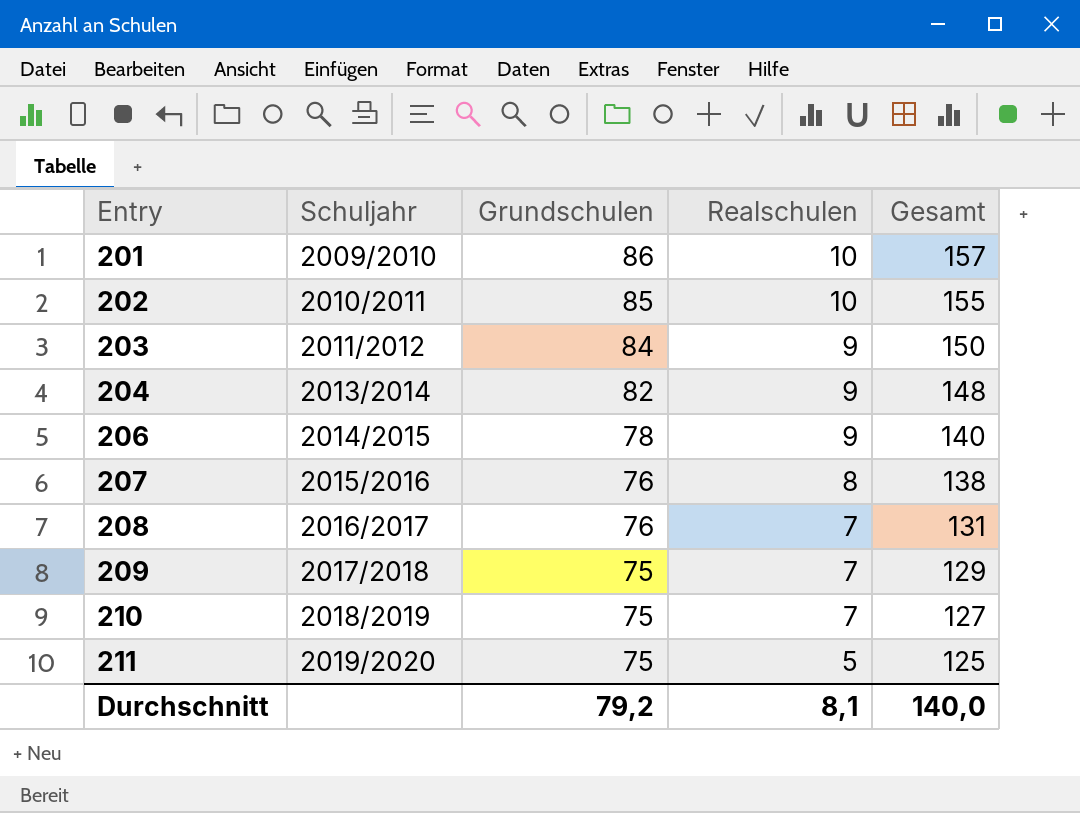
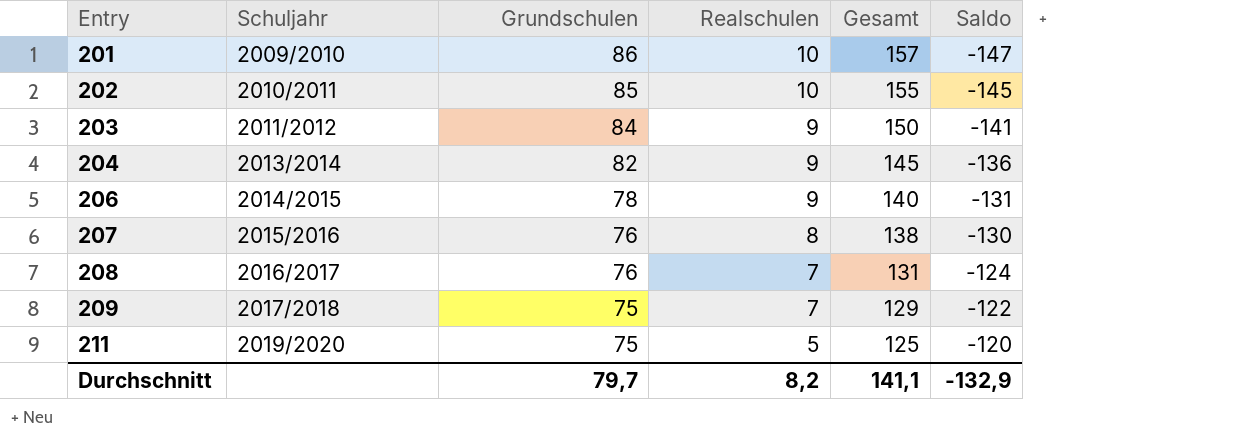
column Saldo | formula: none -> [Realschulen] - [Gesamt]
row 210: 2018/2019 | 75 | 7 | 127 -> none
204 | Gesamt: 148 -> 145
Durchschnitt | Grundschulen: 79,2 -> 79,7
Durchschnitt | Realschulen: 8,1 -> 8,2
Durchschnitt | Gesamt: 140,0 -> 141,1

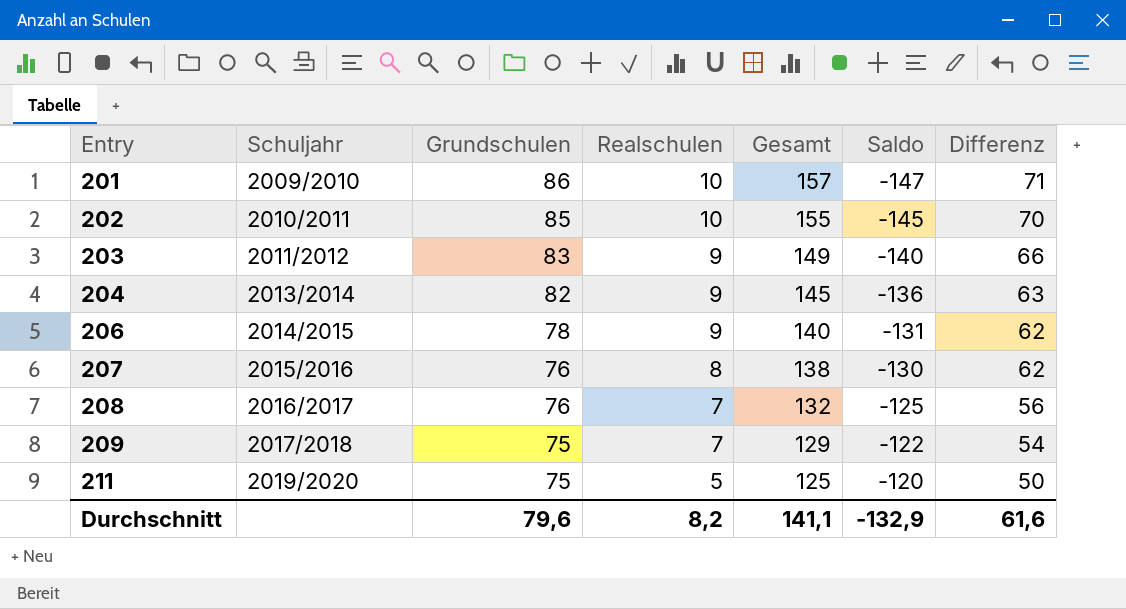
column Differenz | formula: none -> [Gesamt] - [Grundschulen]
203 | Grundschulen: 84 -> 83
203 | Gesamt: 150 -> 149
203 | Saldo: -141 -> -140
208 | Gesamt: 131 -> 132
208 | Saldo: -124 -> -125
Durchschnitt | Grundschulen: 79,7 -> 79,6

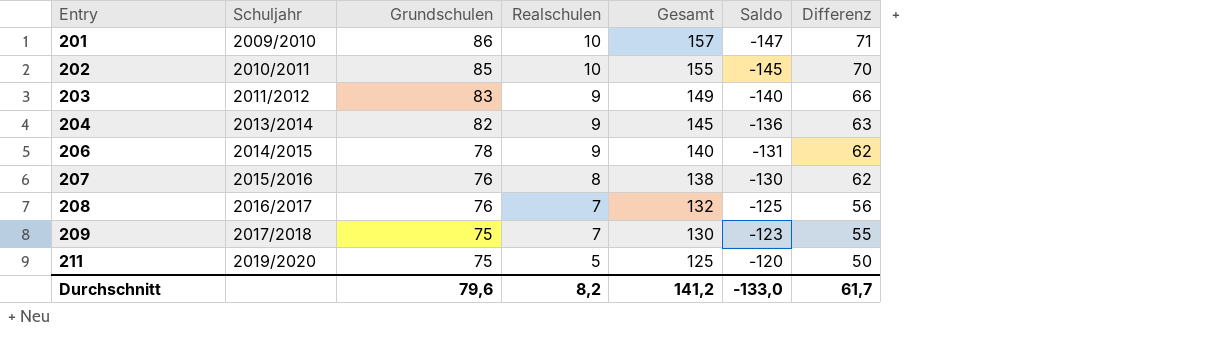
209 | Gesamt: 129 -> 130
209 | Saldo: -122 -> -123
209 | Differenz: 54 -> 55
Durchschnitt | Gesamt: 141,1 -> 141,2
Durchschnitt | Saldo: -132,9 -> -133,0
Durchschnitt | Differenz: 61,6 -> 61,7

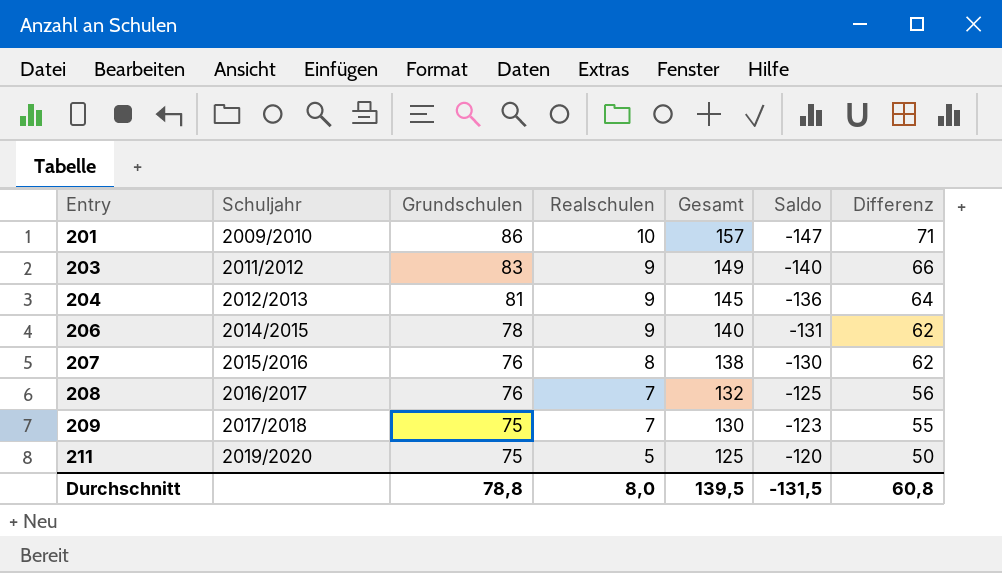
row 202: 2010/2011 | 85 | 10 | 155 | -145 | 70 -> none
204 | Schuljahr: 2013/2014 -> 2012/2013
204 | Grundschulen: 82 -> 81
204 | Differenz: 63 -> 64
Durchschnitt | Grundschulen: 79,6 -> 78,8
Durchschnitt | Realschulen: 8,2 -> 8,0
Durchschnitt | Gesamt: 141,2 -> 139,5
Durchschnitt | Saldo: -133,0 -> -131,5
Durchschnitt | Differenz: 61,7 -> 60,8

